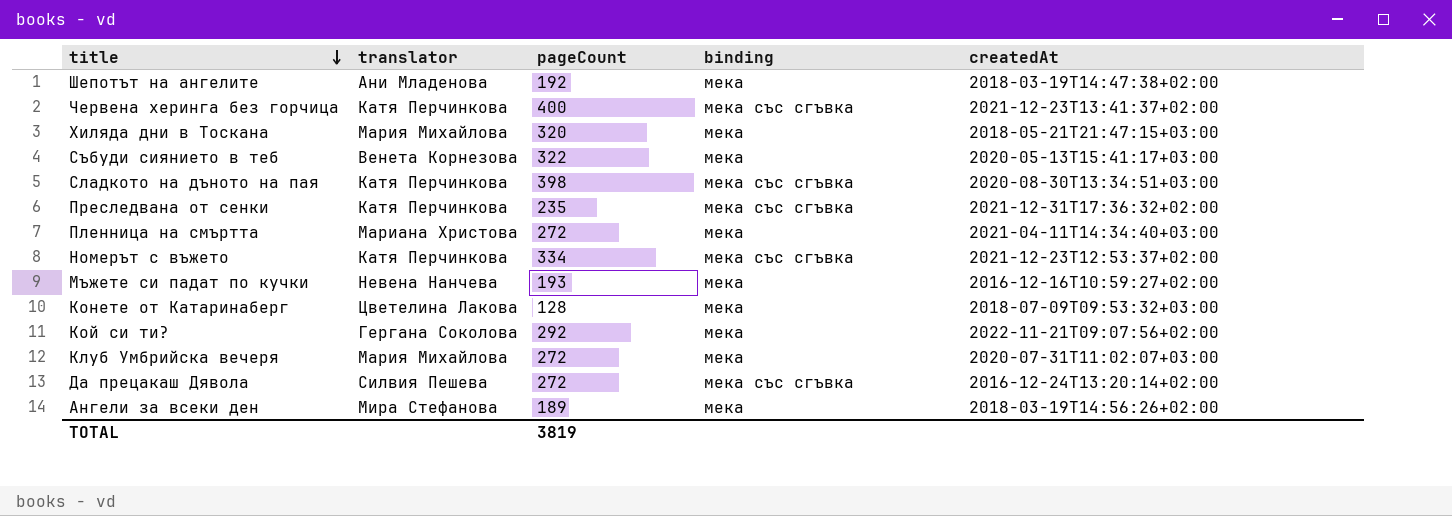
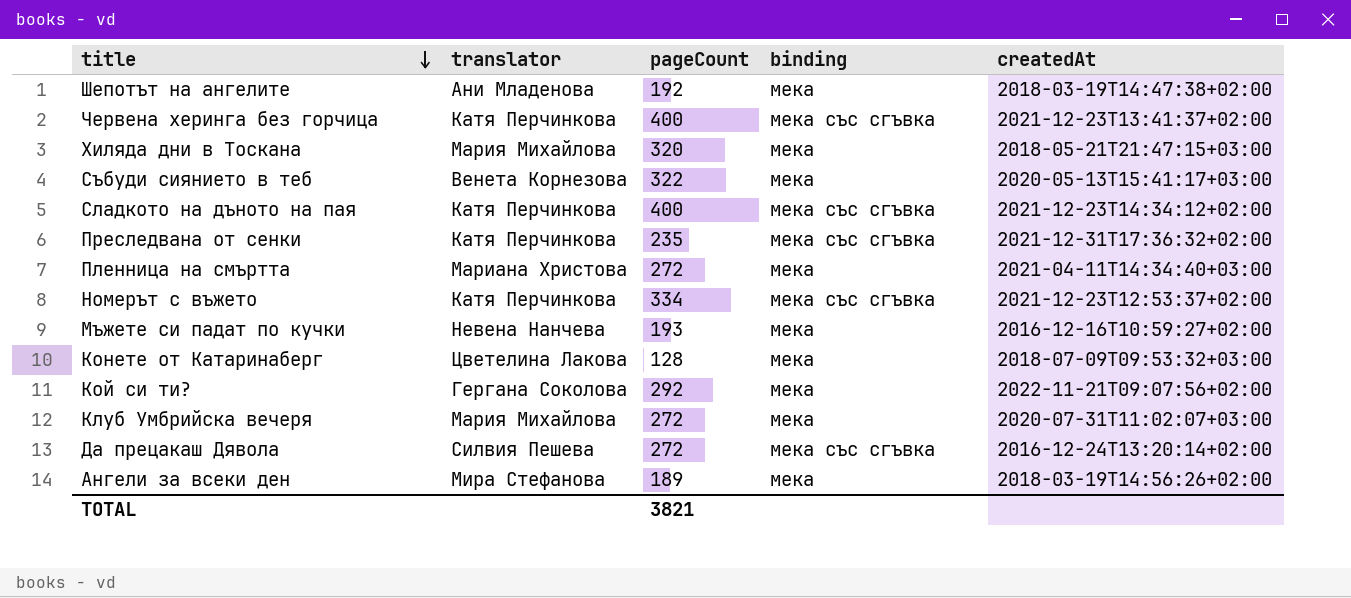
Сладкото на дъното на пая | pageCount: 398 -> 400
Сладкото на дъното на пая | createdAt: 2020-08-30T13:34:51+03:00 -> 2021-12-23T14:34:12+02:00
TOTAL | pageCount: 3819 -> 3821

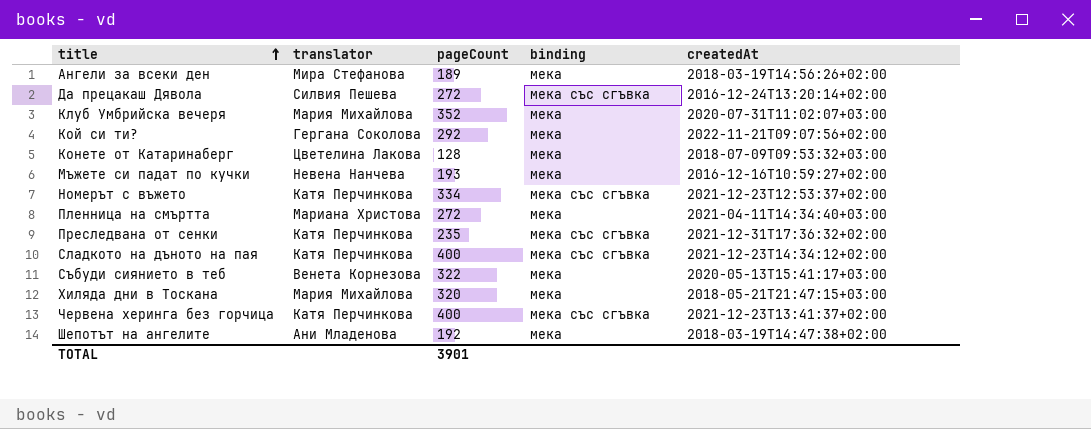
row order: title descending -> title ascending
Клуб Умбрийска вечеря | pageCount: 272 -> 352
TOTAL | pageCount: 3821 -> 3901

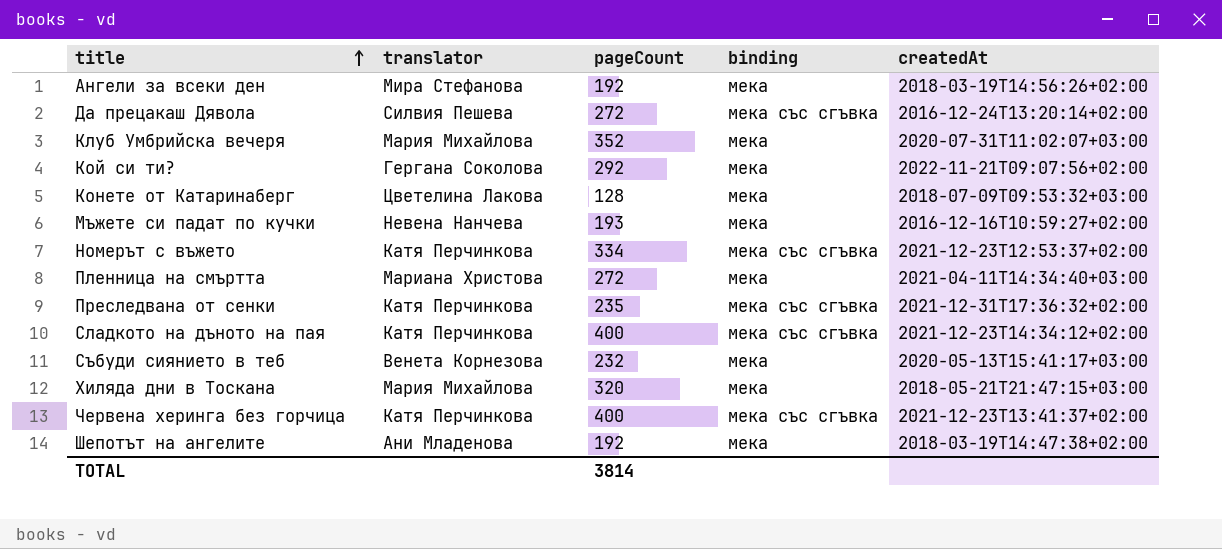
Ангели за всеки ден | pageCount: 189 -> 192
Събуди сиянието в теб | pageCount: 322 -> 232
TOTAL | pageCount: 3901 -> 3814

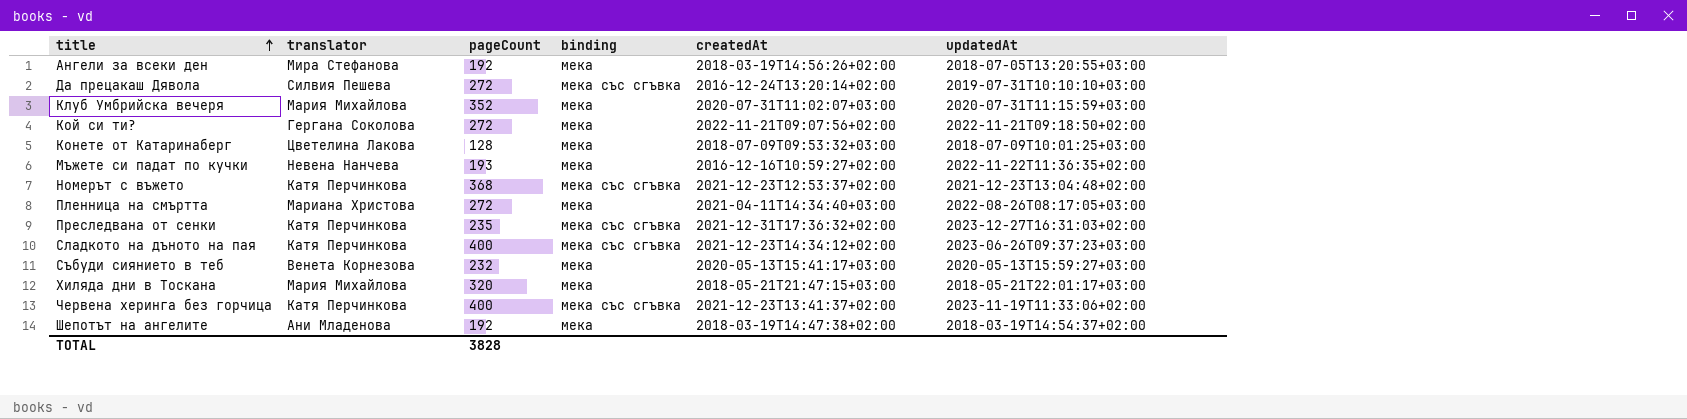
column updatedAt | position: none -> 6
Кой си ти? | pageCount: 292 -> 272
Номерът с въжето | pageCount: 334 -> 368
TOTAL | pageCount: 3814 -> 3828

